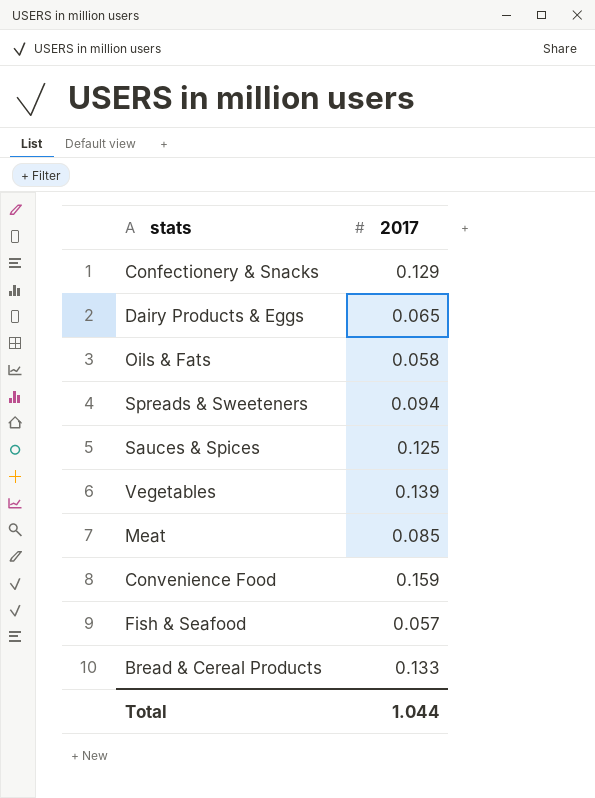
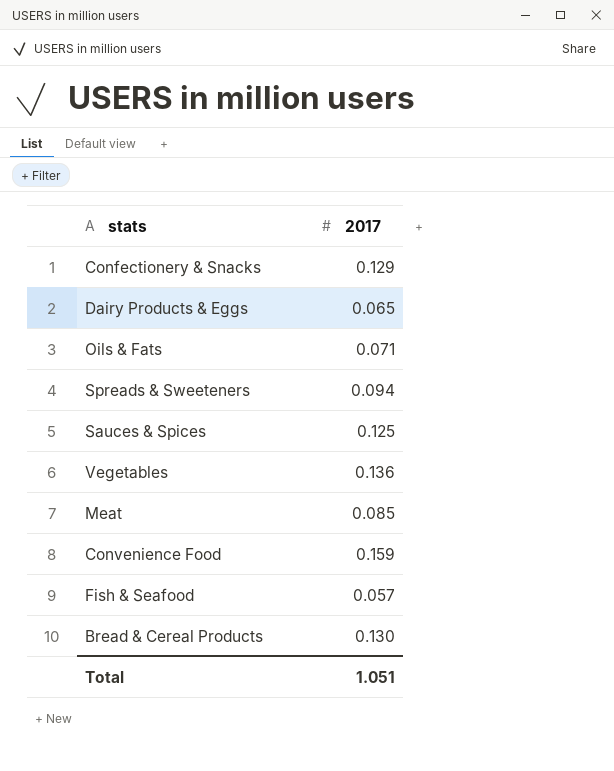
Oils & Fats | 2017: 0.058 -> 0.071
Vegetables | 2017: 0.139 -> 0.136
Bread & Cereal Products | 2017: 0.133 -> 0.130
Total | 2017: 1.044 -> 1.051

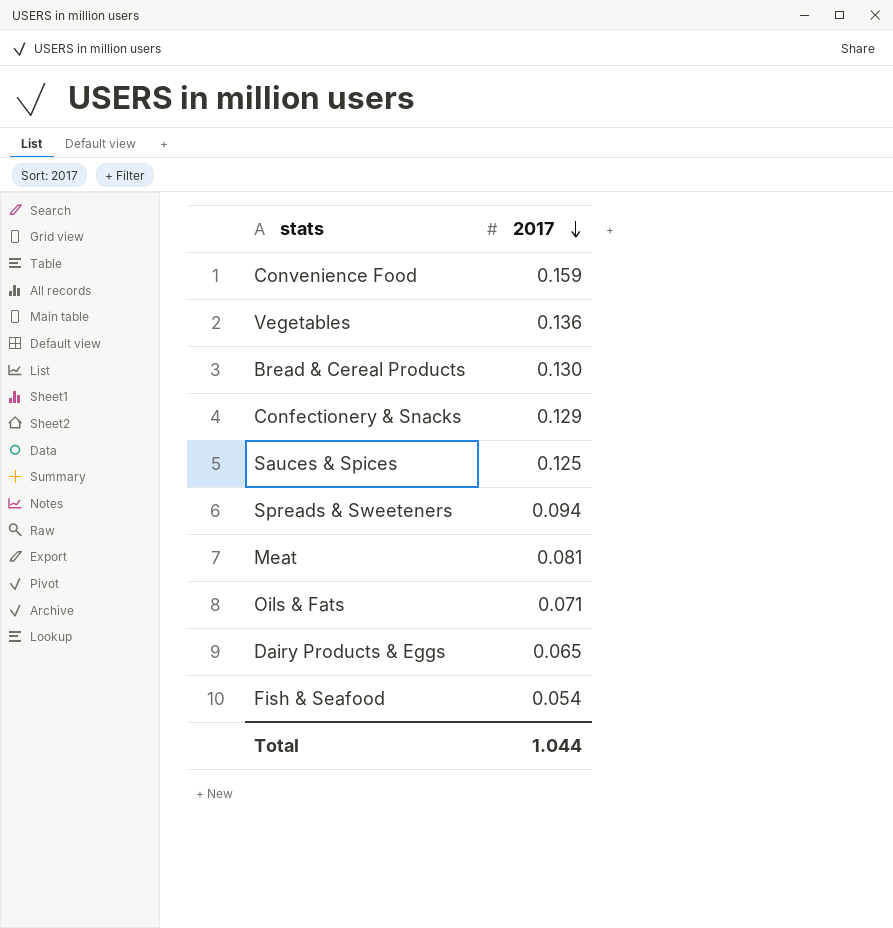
row order: none -> 2017 descending
Meat | 2017: 0.085 -> 0.081
Fish & Seafood | 2017: 0.057 -> 0.054
Total | 2017: 1.051 -> 1.044

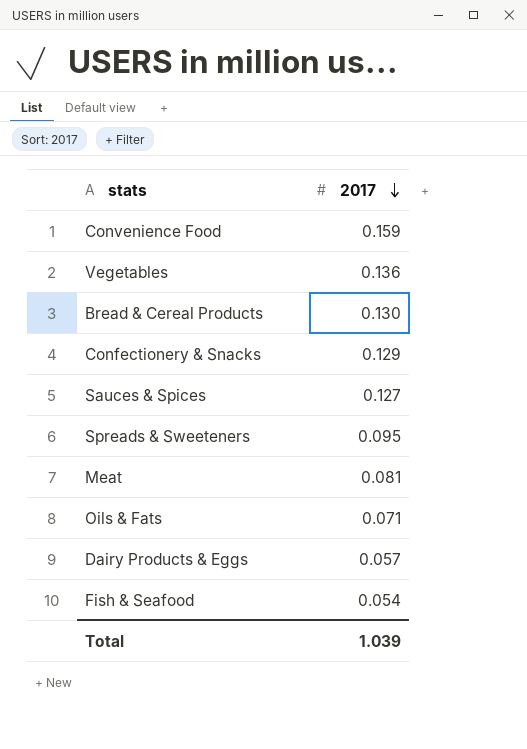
Sauces & Spices | 2017: 0.125 -> 0.127
Spreads & Sweeteners | 2017: 0.094 -> 0.095
Dairy Products & Eggs | 2017: 0.065 -> 0.057
Total | 2017: 1.044 -> 1.039

